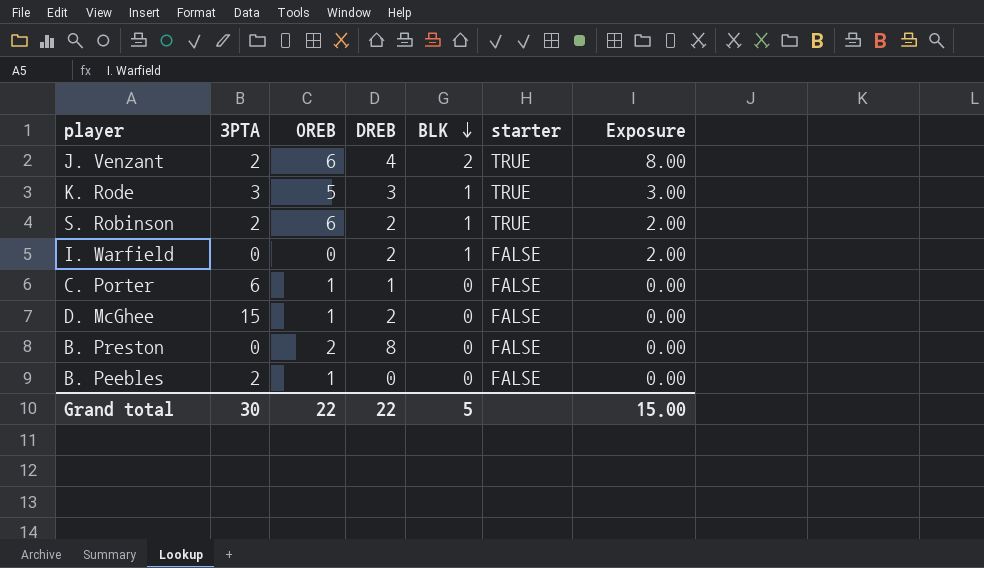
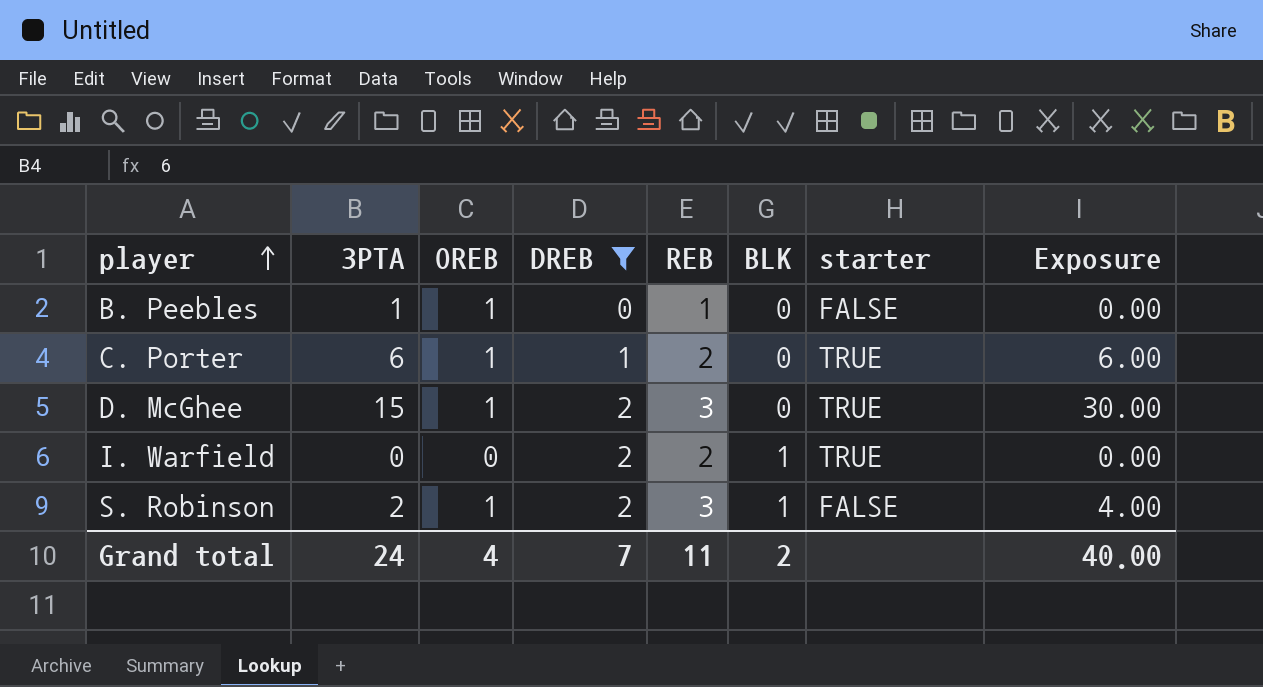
filter: none -> DREB <= 2
row order: BLK descending -> player ascending
column REB | formula: none -> [OREB] + [DREB]
column Exposure | formula: [DREB] * [BLK] -> [3PTA] * [DREB]
B. Peebles | 3PTA: 2 -> 1
C. Porter | starter: FALSE -> TRUE
D. McGhee | starter: FALSE -> TRUE
I. Warfield | starter: FALSE -> TRUE
S. Robinson | OREB: 6 -> 1
S. Robinson | starter: TRUE -> FALSE
Grand total | 3PTA: 30 -> 24
Grand total | OREB: 22 -> 4
Grand total | DREB: 22 -> 7
Grand total | BLK: 5 -> 2
Grand total | Exposure: 15.00 -> 40.00

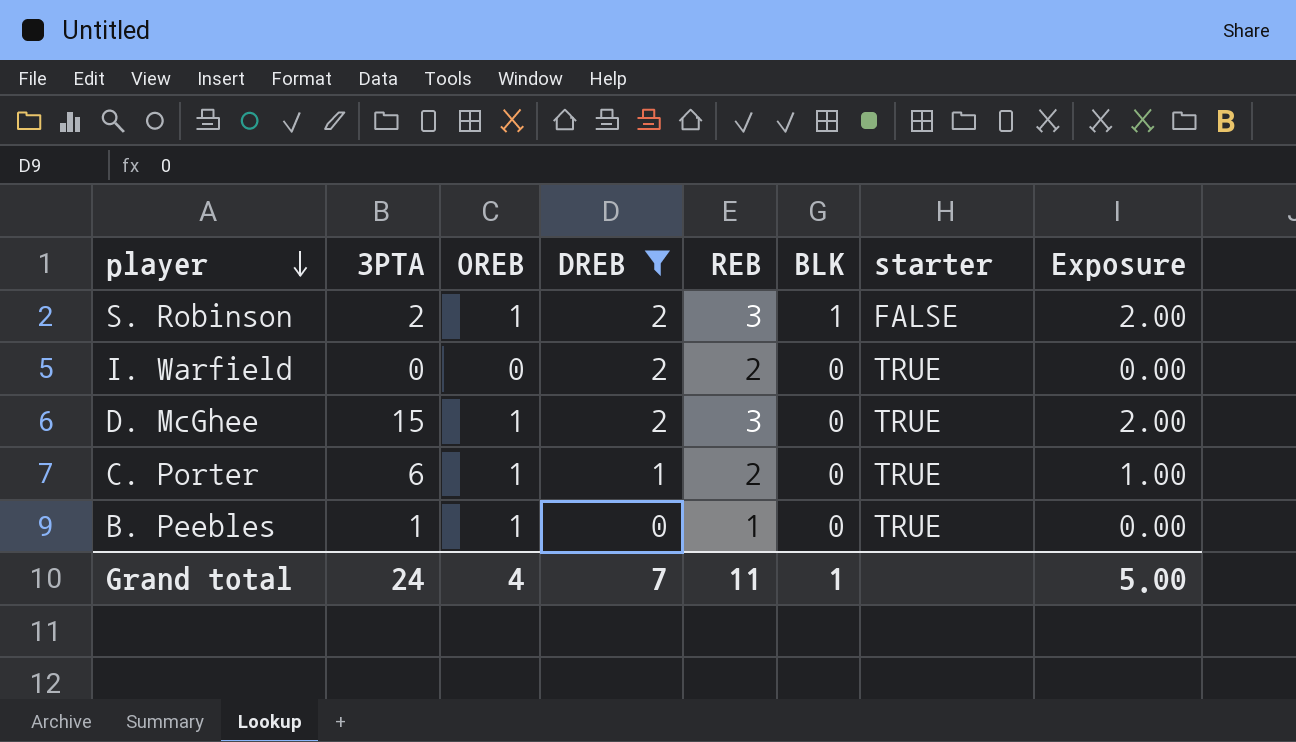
row order: player ascending -> player descending
column Exposure | formula: [3PTA] * [DREB] -> [OREB] * [DREB]
I. Warfield | BLK: 1 -> 0
B. Peebles | starter: FALSE -> TRUE
Grand total | BLK: 2 -> 1
Grand total | Exposure: 40.00 -> 5.00

